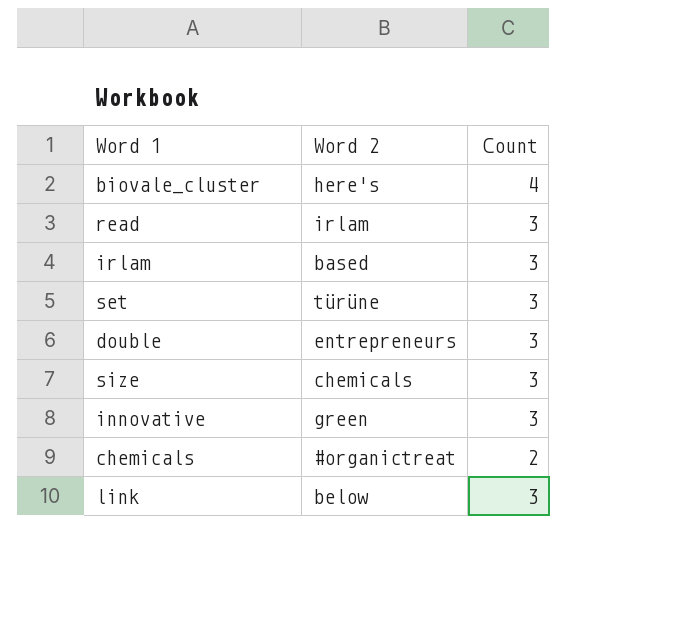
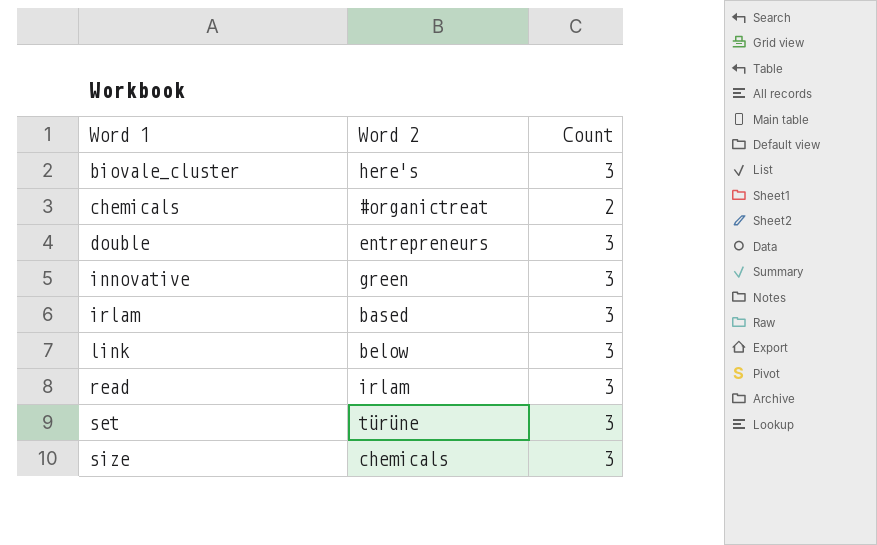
row order: none -> Word 1 ascending
biovale_cluster | Count: 4 -> 3

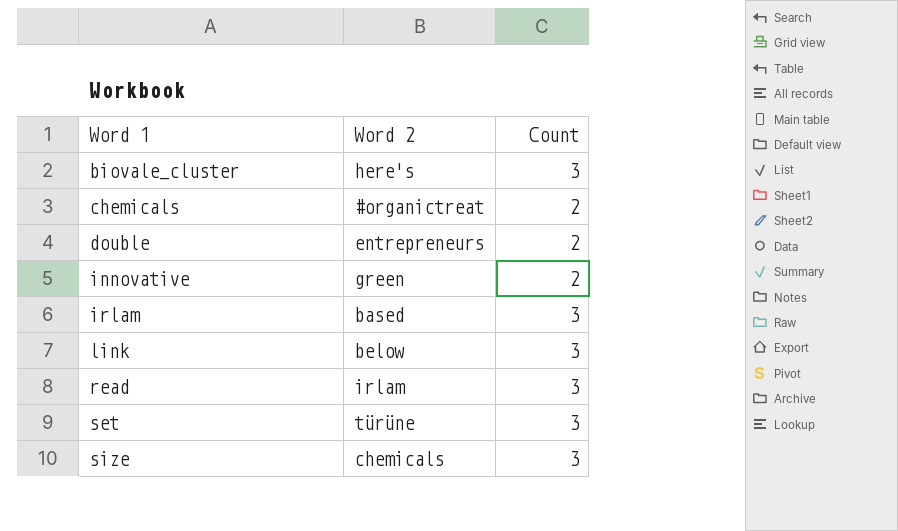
double | Count: 3 -> 2
innovative | Count: 3 -> 2

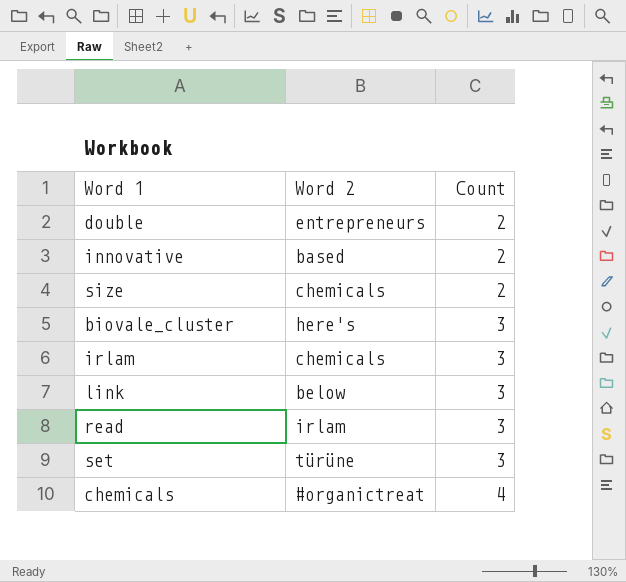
row order: Word 1 ascending -> Count ascending
innovative | Word 2: green -> based
size | Count: 3 -> 2
irlam | Word 2: based -> chemicals
chemicals | Count: 2 -> 4

